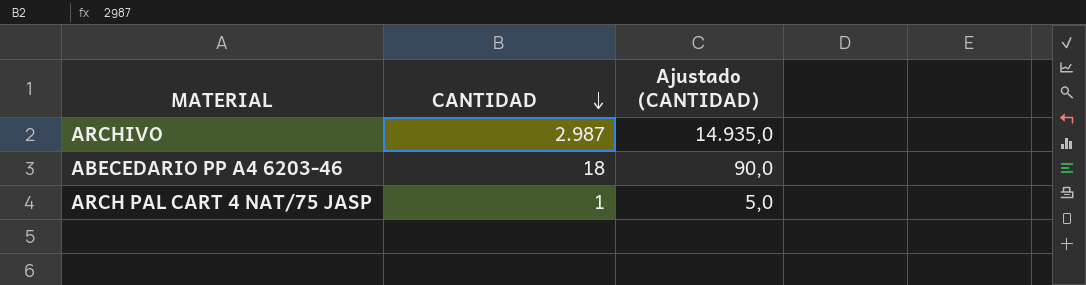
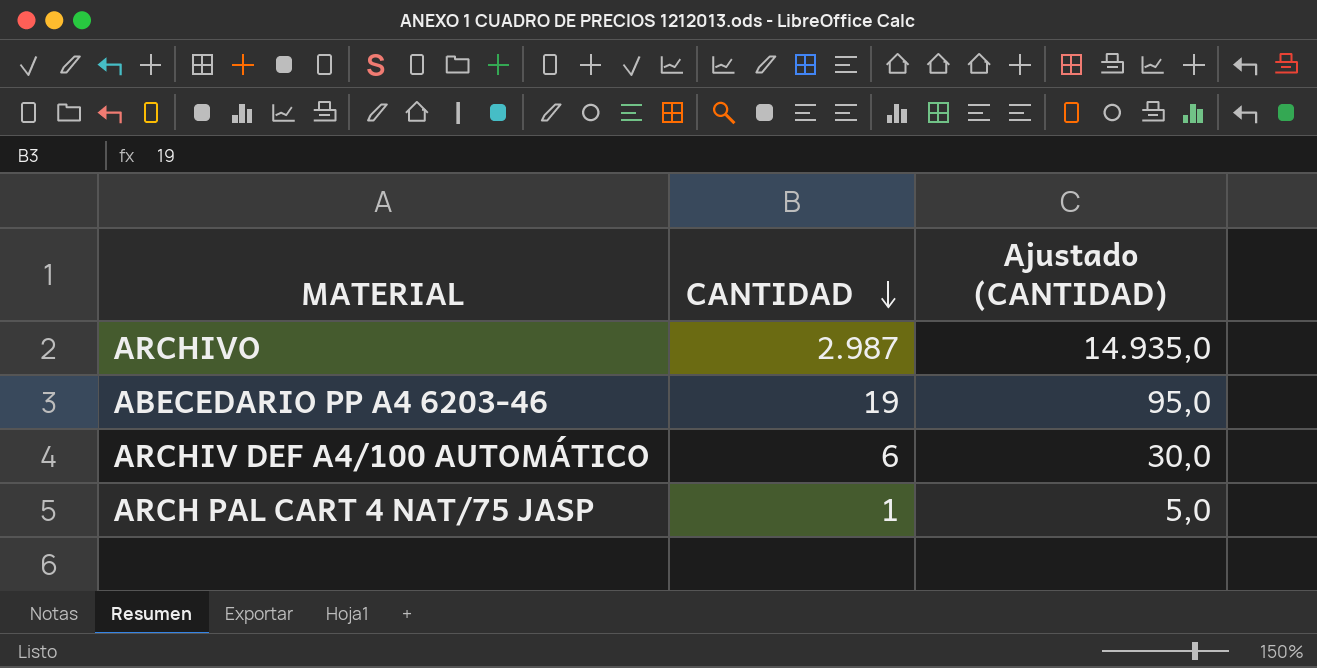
ABECEDARIO PP A4 6203-46 | CANTIDAD: 18 -> 19
ABECEDARIO PP A4 6203-46 | Ajustado (CANTIDAD): 90,0 -> 95,0
row ARCHIV DEF A4/100 AUTOMÁTICO: none -> 6 | 30,0

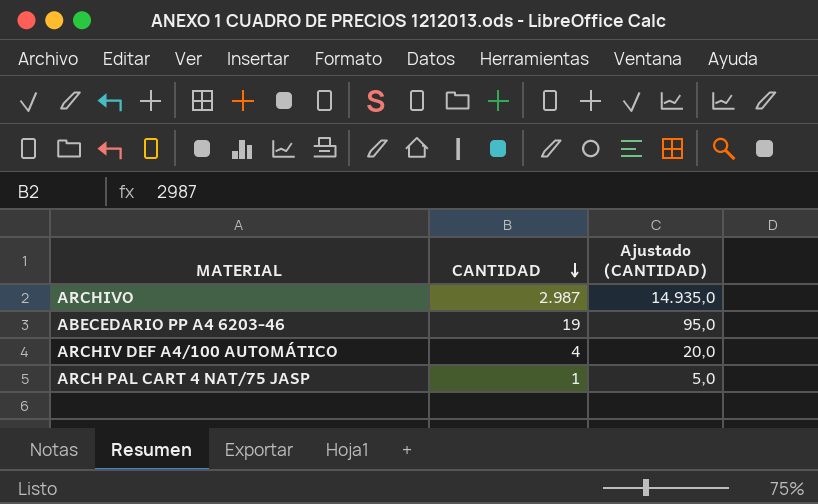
ARCHIV DEF A4/100 AUTOMÁTICO | CANTIDAD: 6 -> 4
ARCHIV DEF A4/100 AUTOMÁTICO | Ajustado (CANTIDAD): 30,0 -> 20,0

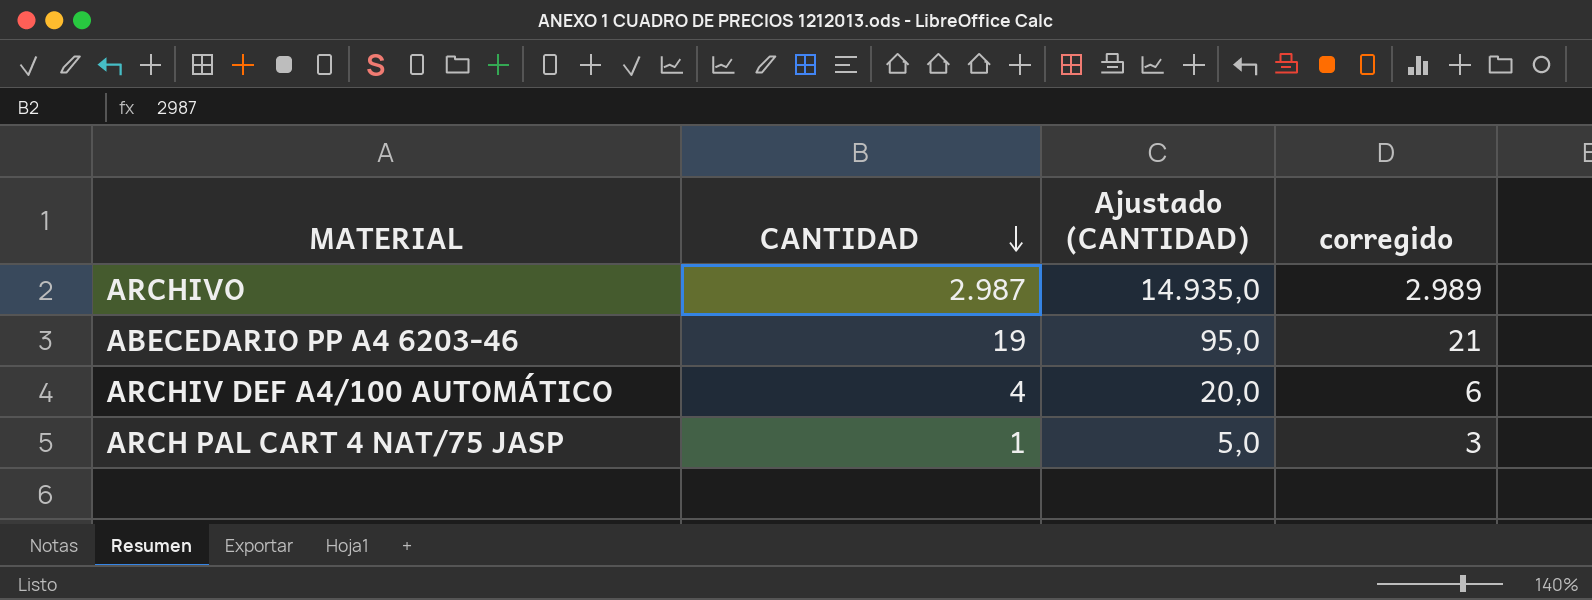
column corregido | formula: none -> [CANTIDAD] + 2

